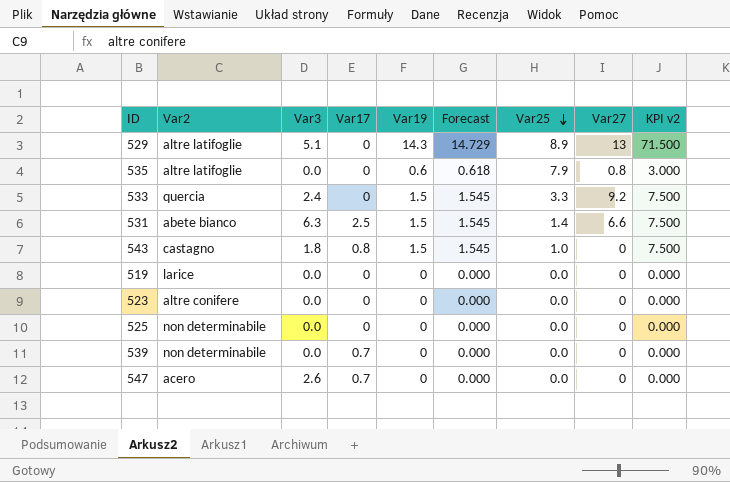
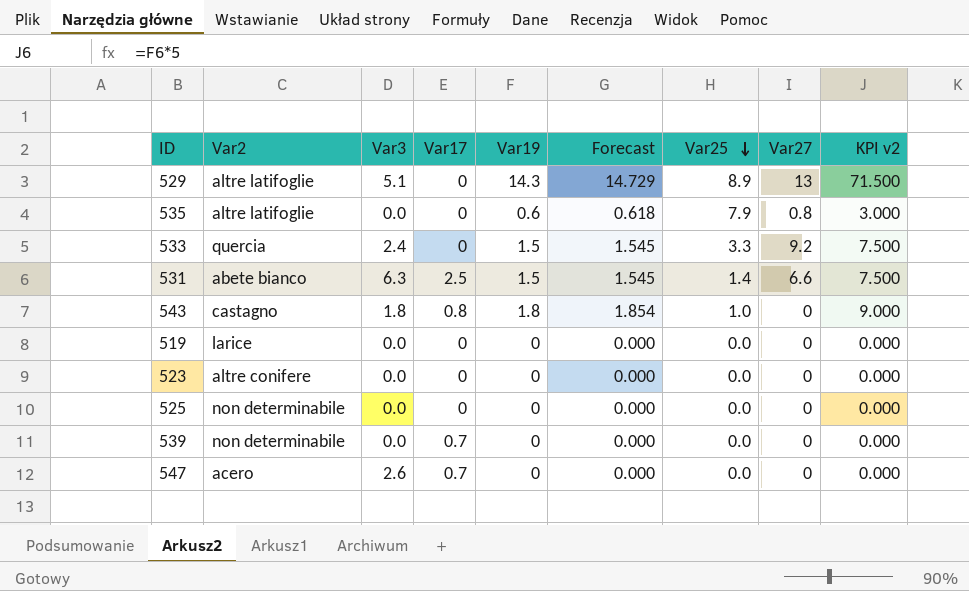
543 | Var19: 1.5 -> 1.8
543 | Forecast: 1.545 -> 1.854
543 | KPI v2: 7.500 -> 9.000

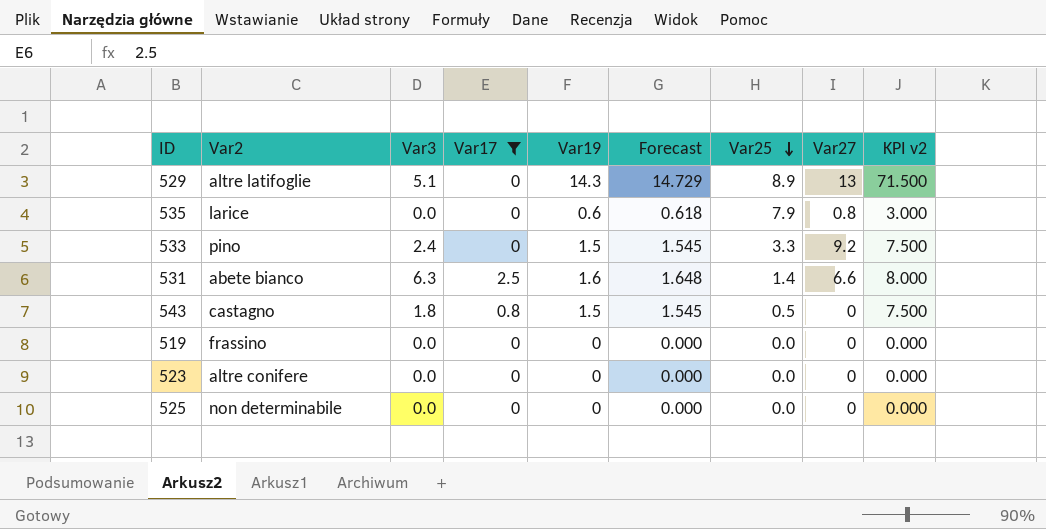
filter: none -> Var17 != 0.7
535 | Var2: altre latifoglie -> larice
533 | Var2: quercia -> pino
531 | Var19: 1.5 -> 1.6
531 | Forecast: 1.545 -> 1.648
531 | KPI v2: 7.500 -> 8.000
543 | Var19: 1.8 -> 1.5
543 | Forecast: 1.854 -> 1.545
543 | Var25: 1.0 -> 0.5
543 | KPI v2: 9.000 -> 7.500
519 | Var2: larice -> frassino

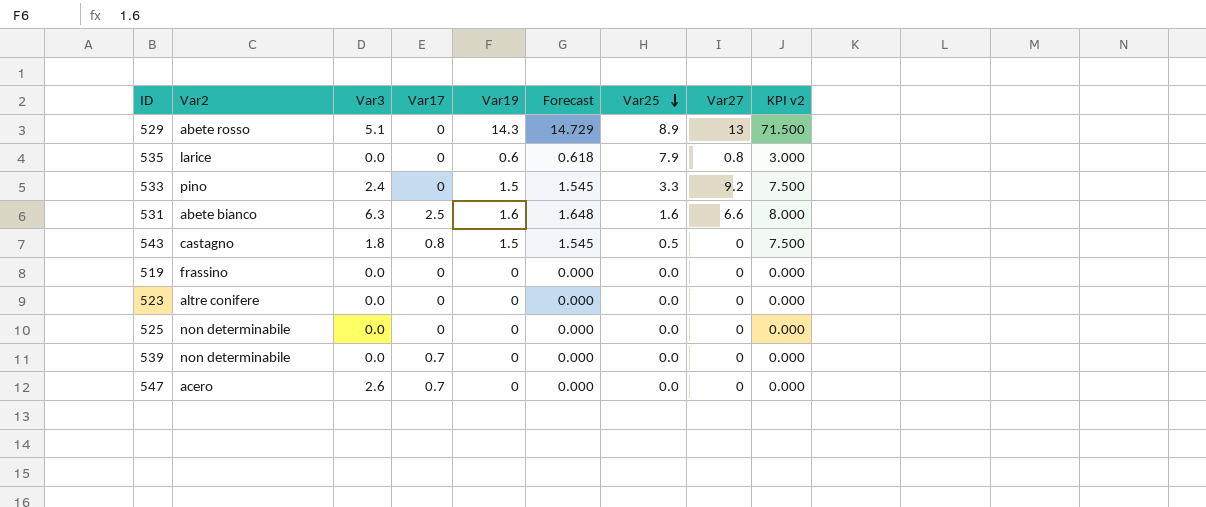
filter: Var17 != 0.7 -> none
529 | Var2: altre latifoglie -> abete rosso
531 | Var25: 1.4 -> 1.6

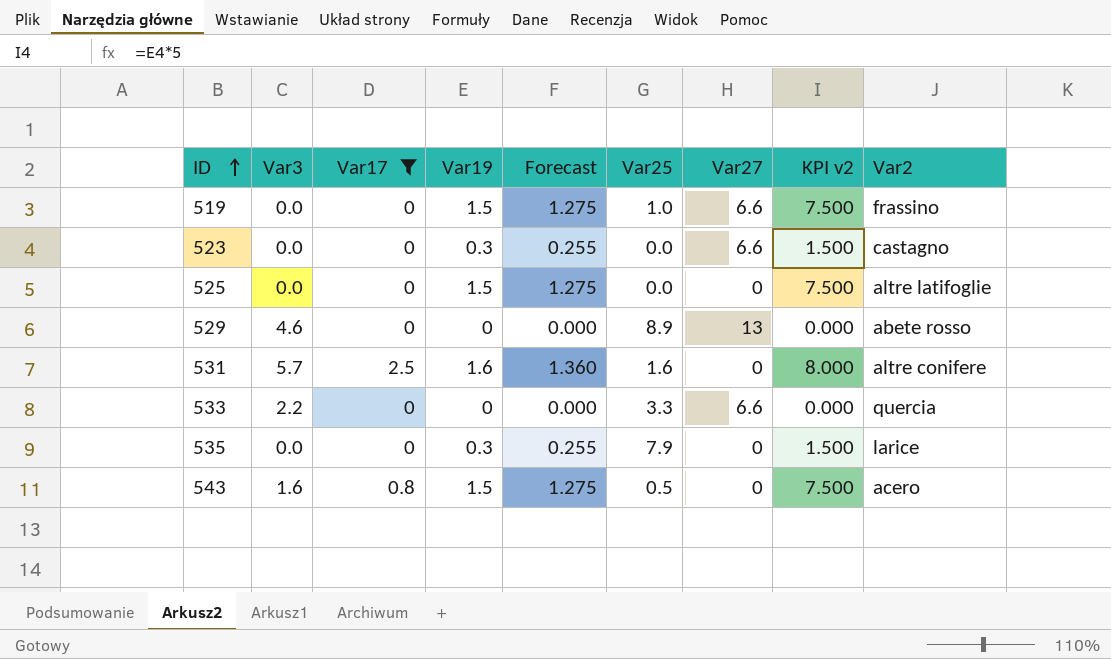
filter: none -> Var17 != 0.7
row order: Var25 descending -> ID ascending
column Forecast | formula: [Var19] * 1.03 -> [Var19] * 0.85
column Var2 | position: 2 -> 9
519 | Var19: 0 -> 1.5
519 | Var25: 0.0 -> 1.0
519 | Var27: 0 -> 6.6
519 | KPI v2: 0.000 -> 7.500
523 | Var19: 0 -> 0.3
523 | Var27: 0 -> 6.6
523 | KPI v2: 0.000 -> 1.500
523 | Var2: altre conifere -> castagno
525 | Var19: 0 -> 1.5
525 | KPI v2: 0.000 -> 7.500
525 | Var2: non determinabile -> altre latifoglie
529 | Var3: 5.1 -> 4.6
529 | Var19: 14.3 -> 0
529 | KPI v2: 71.500 -> 0.000
531 | Var3: 6.3 -> 5.7
531 | Var27: 6.6 -> 0
531 | Var2: abete bianco -> altre conifere
533 | Var3: 2.4 -> 2.2
533 | Var19: 1.5 -> 0
533 | Var27: 9.2 -> 6.6
533 | KPI v2: 7.500 -> 0.000
533 | Var2: pino -> quercia
535 | Var19: 0.6 -> 0.3
535 | Var27: 0.8 -> 0
535 | KPI v2: 3.000 -> 1.500
543 | Var3: 1.8 -> 1.6
543 | Var2: castagno -> acero

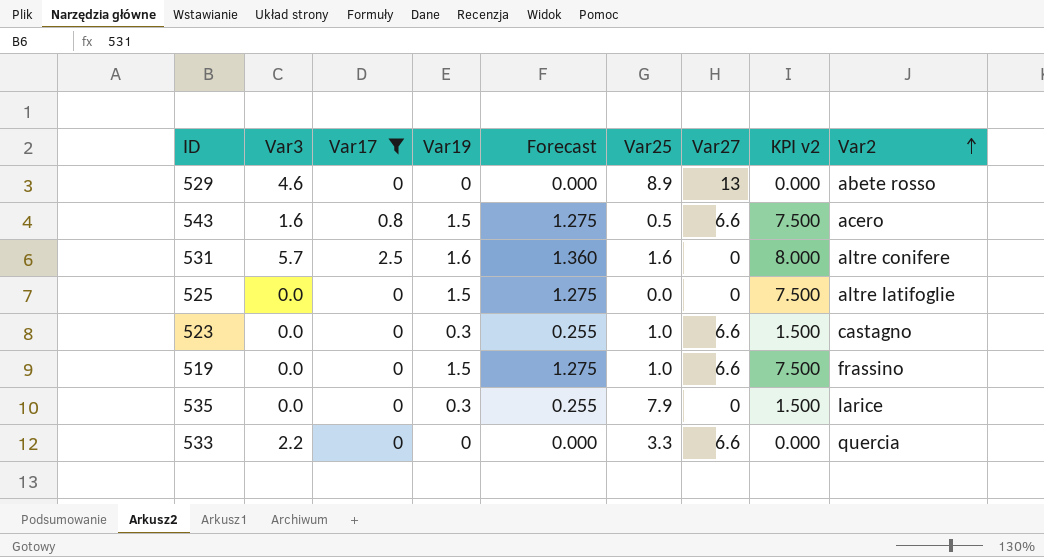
row order: ID ascending -> Var2 ascending
543 | Var27: 0 -> 6.6
523 | Var25: 0.0 -> 1.0

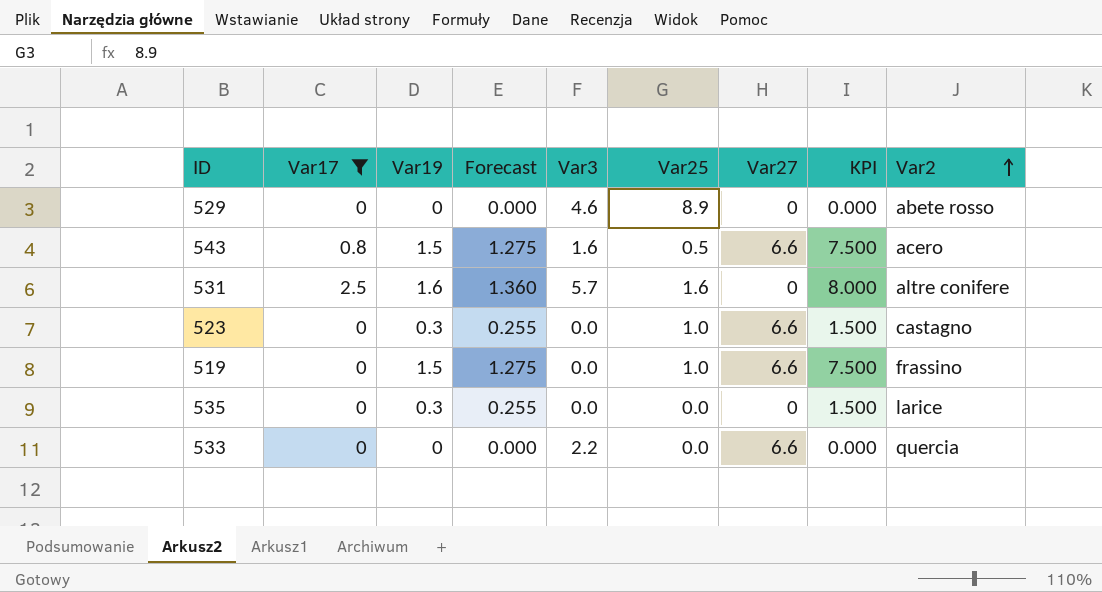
column Var3 | position: 2 -> 5
column name: KPI v2 -> KPI
row 525: 0.0 | 0 | 1.5 | 1.275 | 0.0 | 0 | 7.500 | altre latifoglie -> none
529 | Var27: 13 -> 0
535 | Var25: 7.9 -> 0.0
533 | Var25: 3.3 -> 0.0

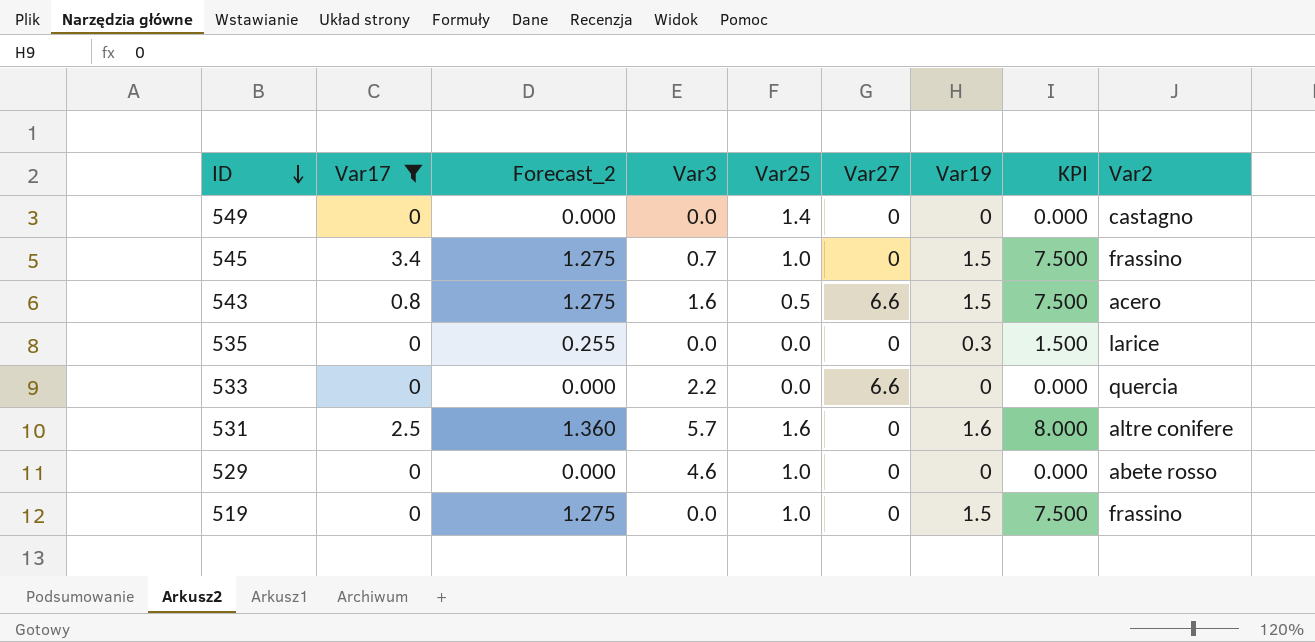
row order: Var2 ascending -> ID descending
column name: Forecast -> Forecast_2
column Var19 | position: 3 -> 7
row 523: 0 | 0.3 | 0.255 | 0.0 | 1.0 | 6.6 | 1.500 | castagno -> none
row 549: none -> 0 | 0.000 | 0.0 | 1.4 | 0 | 0 | 0.000 | castagno
row 545: none -> 3.4 | 1.275 | 0.7 | 1.0 | 0 | 1.5 | 7.500 | frassino
529 | Var25: 8.9 -> 1.0
519 | Var27: 6.6 -> 0

